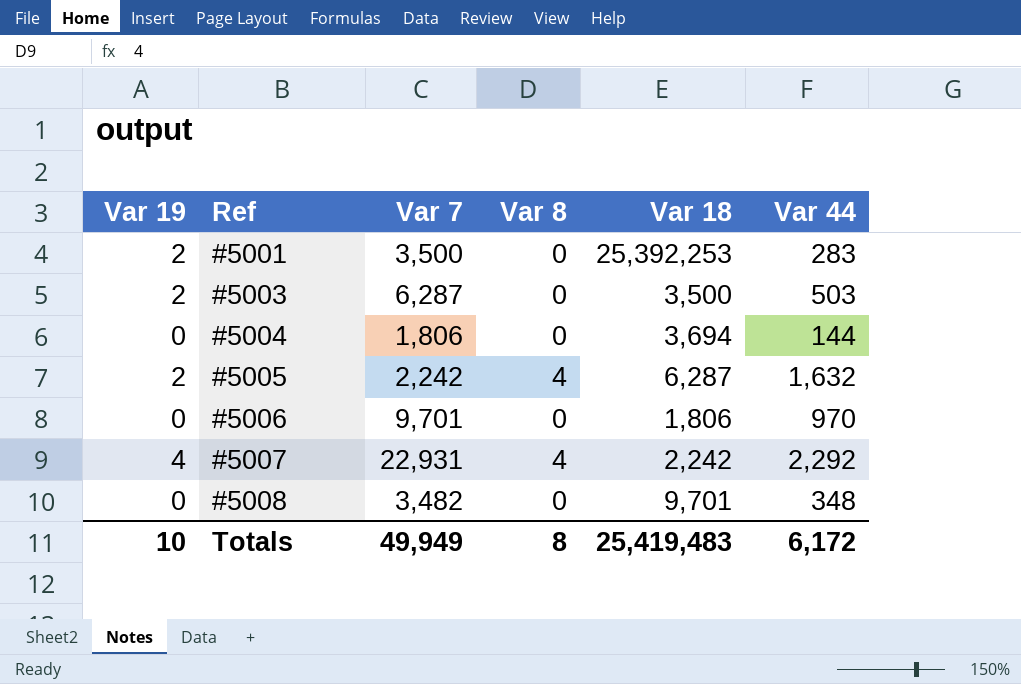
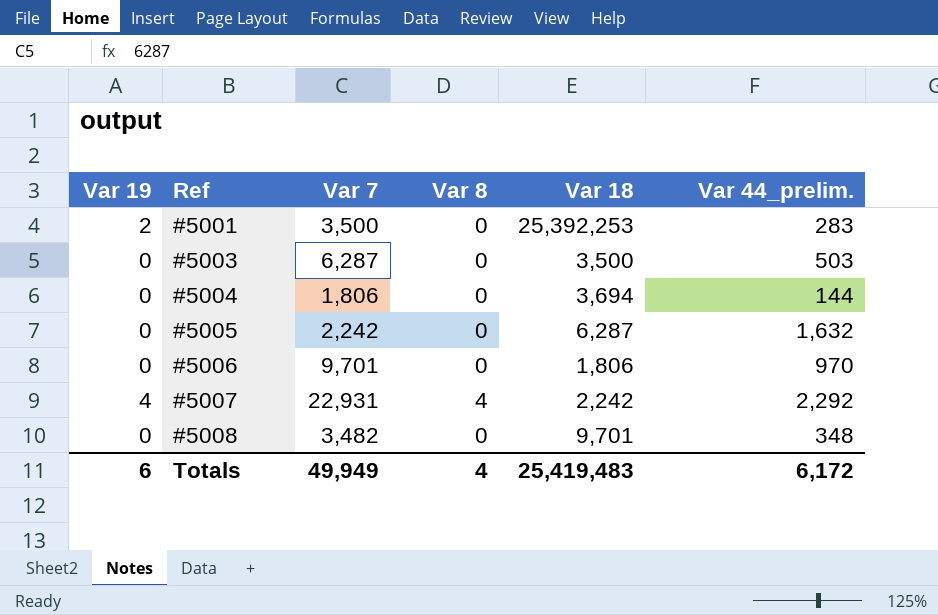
column name: Var 44 -> Var 44_prelim.
#5003 | Var 19: 2 -> 0
#5005 | Var 19: 2 -> 0
#5005 | Var 8: 4 -> 0
Totals | Var 19: 10 -> 6
Totals | Var 8: 8 -> 4

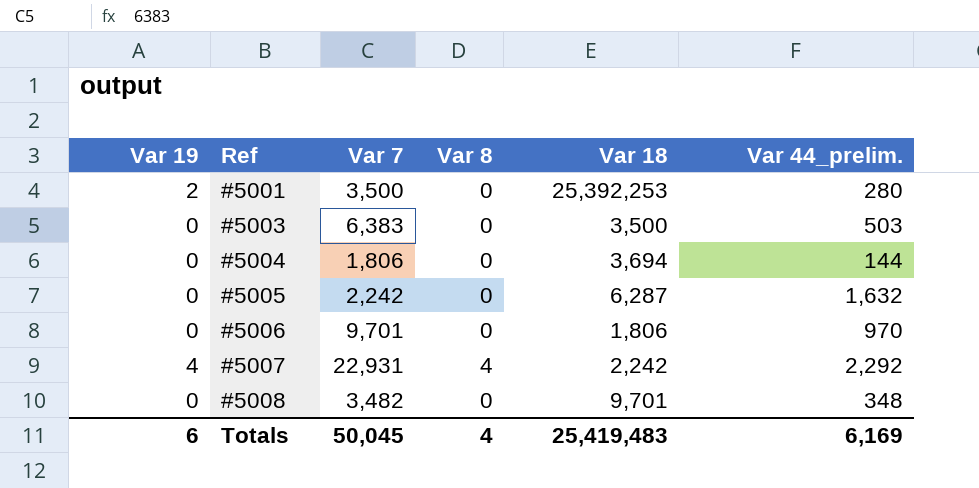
#5001 | Var 44_prelim.: 283 -> 280
#5003 | Var 7: 6,287 -> 6,383
Totals | Var 7: 49,949 -> 50,045
Totals | Var 44_prelim.: 6,172 -> 6,169

